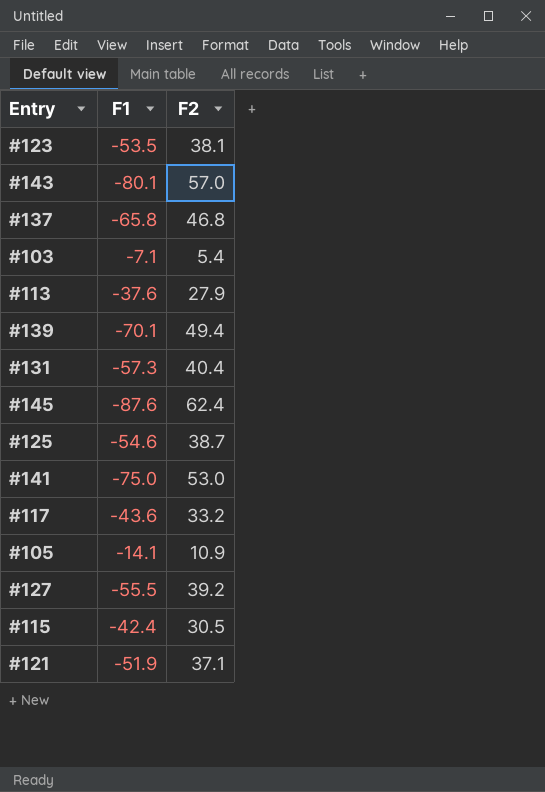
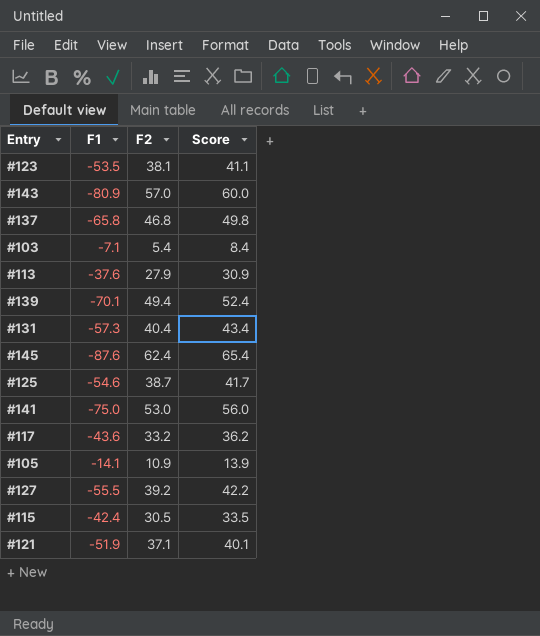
column Score | formula: none -> [F2] + 3
#143 | F1: -80.1 -> -80.9

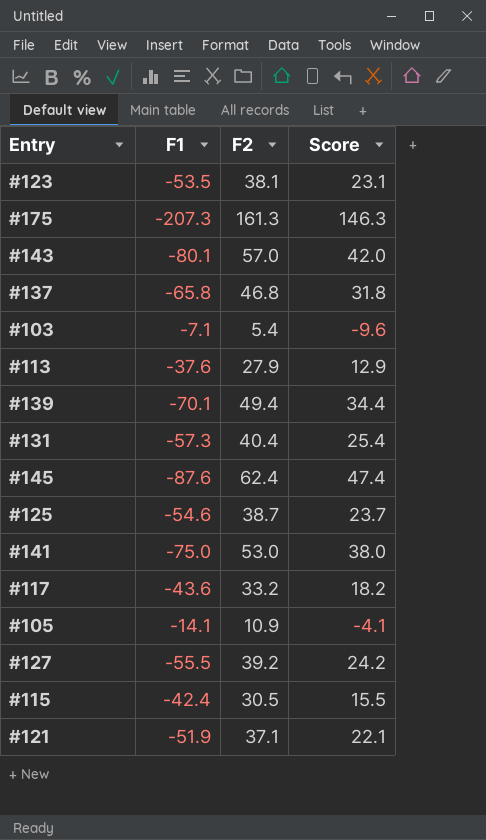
column Score | formula: [F2] + 3 -> [F2] - 15
row #175: none -> -207.3 | 161.3 | 146.3
#143 | F1: -80.9 -> -80.1

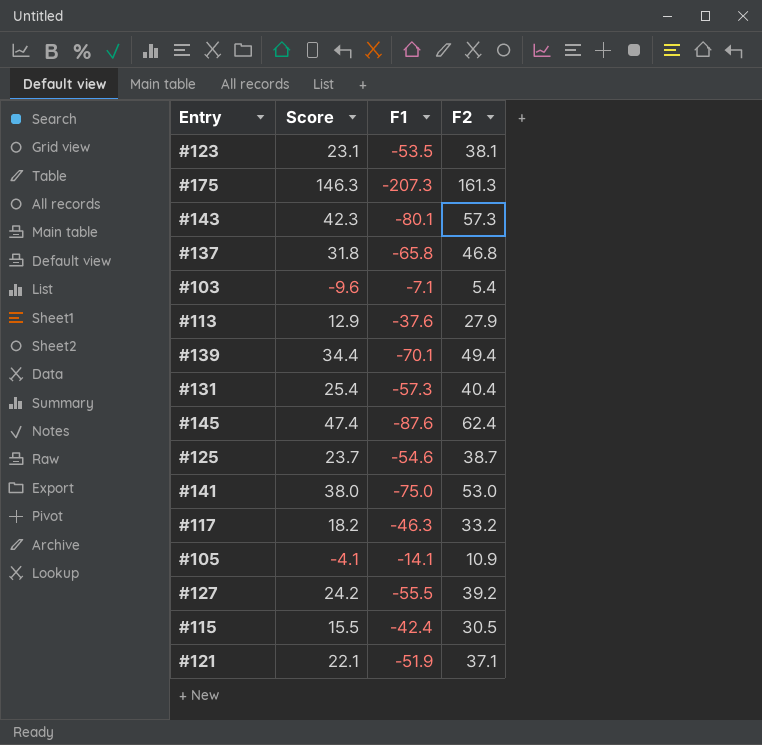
column Score | position: 4 -> 2
#143 | Score: 42.0 -> 42.3
#143 | F2: 57.0 -> 57.3
#117 | F1: -43.6 -> -46.3

